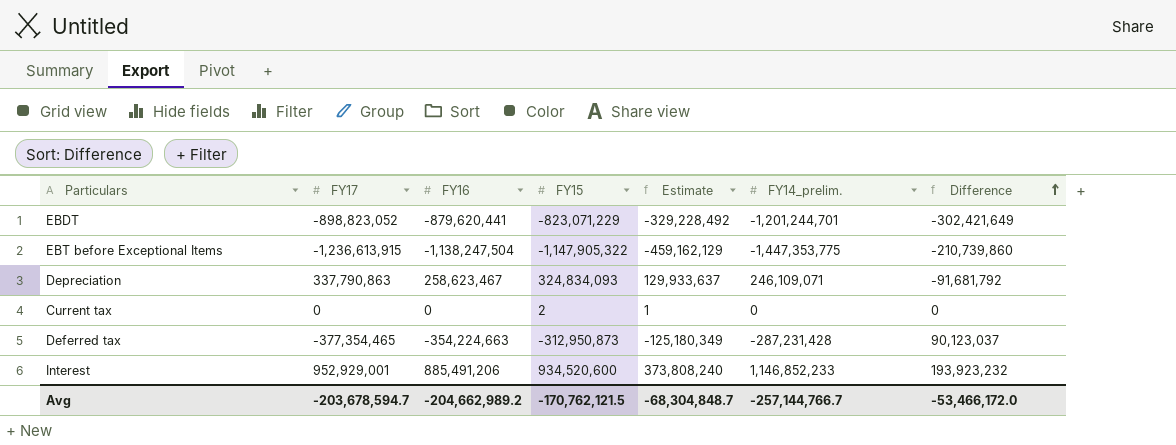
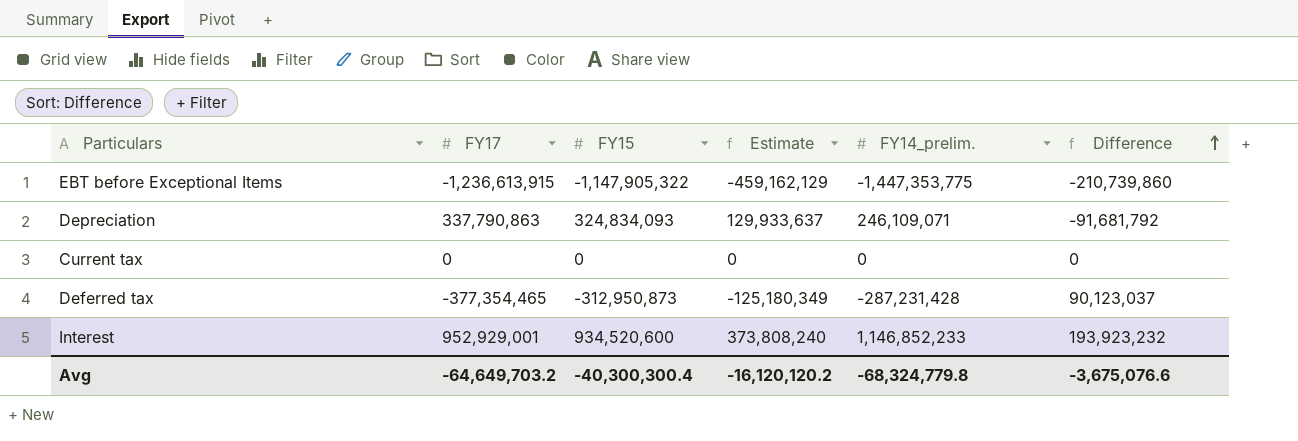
column FY16 | position: 3 -> none
row EBDT: -898,823,052 | -879,620,441 | -823,071,229 | -329,228,492 | -1,201,244,701 | -302,421,649 -> none
Current tax | FY15: 2 -> 0
Current tax | Estimate: 1 -> 0
Avg | FY17: -203,678,594.7 -> -64,649,703.2
Avg | FY15: -170,762,121.5 -> -40,300,300.4
Avg | Estimate: -68,304,848.7 -> -16,120,120.2
Avg | FY14_prelim.: -257,144,766.7 -> -68,324,779.8
Avg | Difference: -53,466,172.0 -> -3,675,076.6

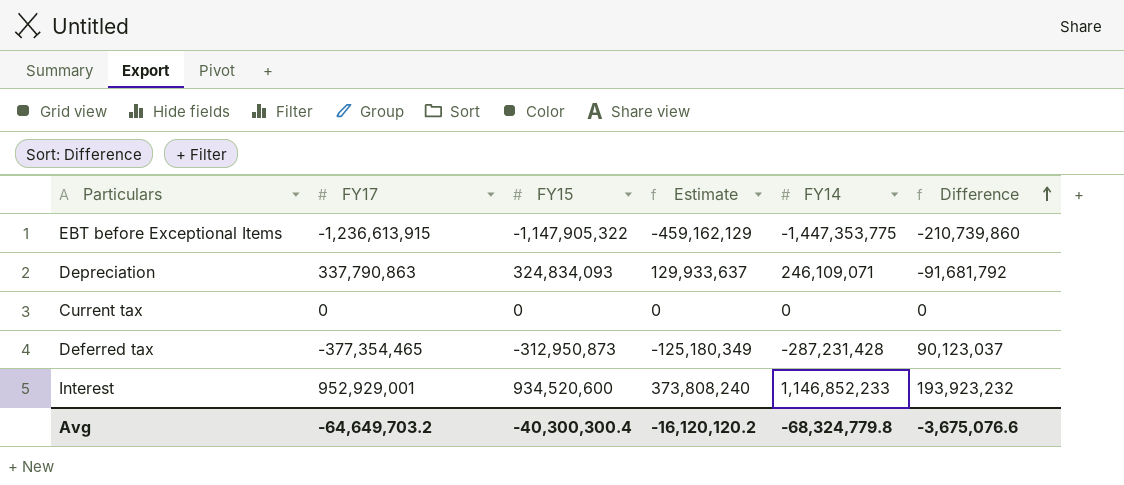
column name: FY14_prelim. -> FY14

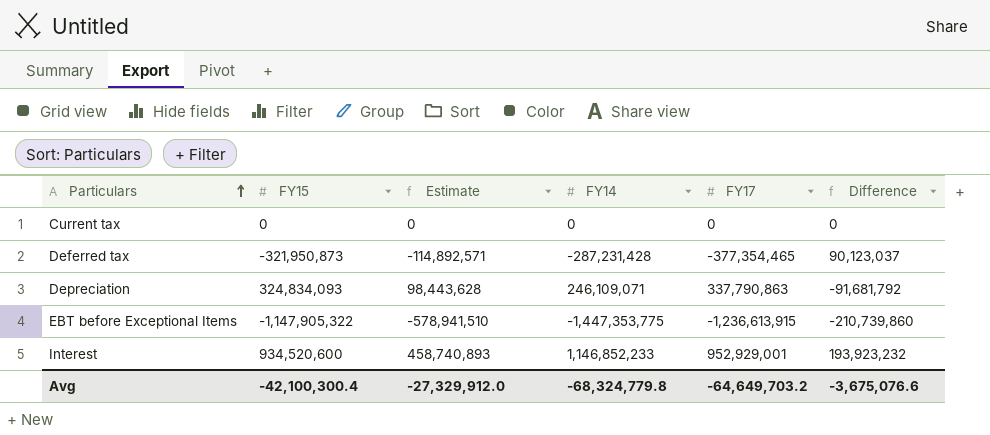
row order: Difference ascending -> Particulars ascending
column Estimate | formula: [FY15] * 0.4 -> [FY14] * 0.4
column FY17 | position: 2 -> 5
Deferred tax | FY15: -312,950,873 -> -321,950,873
Avg | FY15: -40,300,300.4 -> -42,100,300.4
Avg | Estimate: -16,120,120.2 -> -27,329,912.0

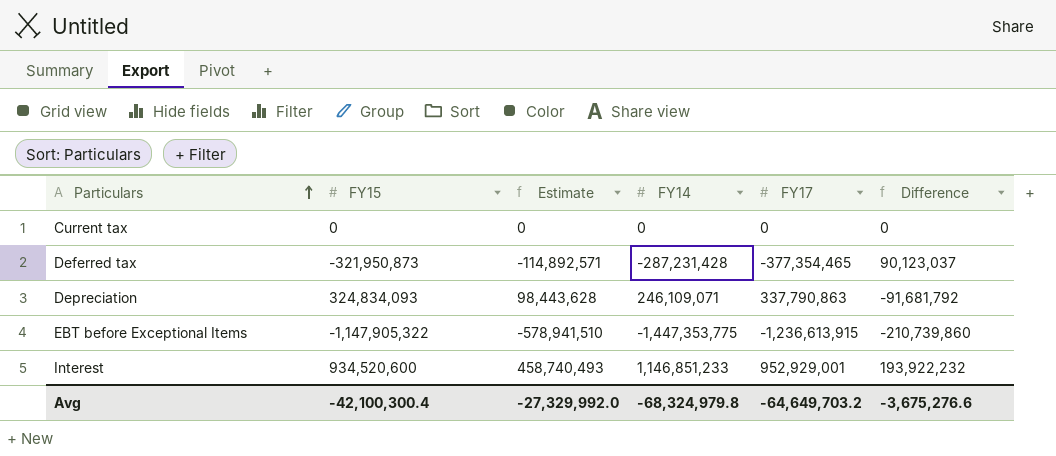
Interest | Estimate: 458,740,893 -> 458,740,493
Interest | FY14: 1,146,852,233 -> 1,146,851,233
Interest | Difference: 193,923,232 -> 193,922,232
Avg | Estimate: -27,329,912.0 -> -27,329,992.0
Avg | FY14: -68,324,779.8 -> -68,324,979.8
Avg | Difference: -3,675,076.6 -> -3,675,276.6

